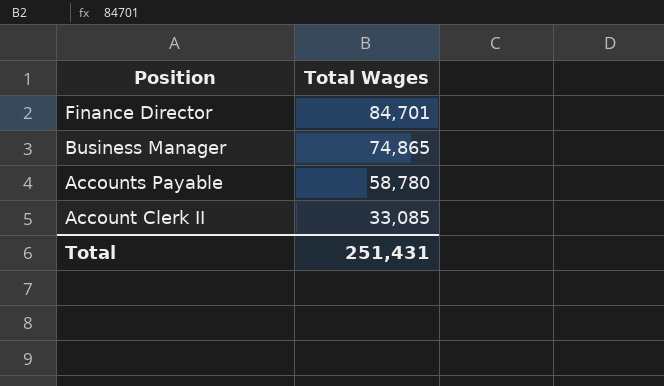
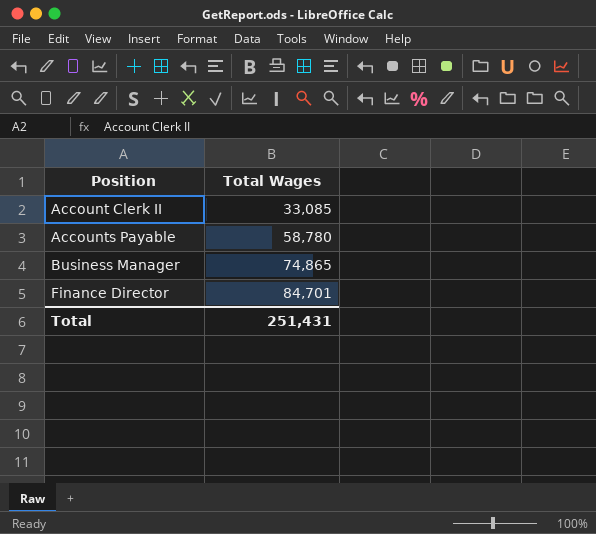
row order: Position descending -> Position ascending

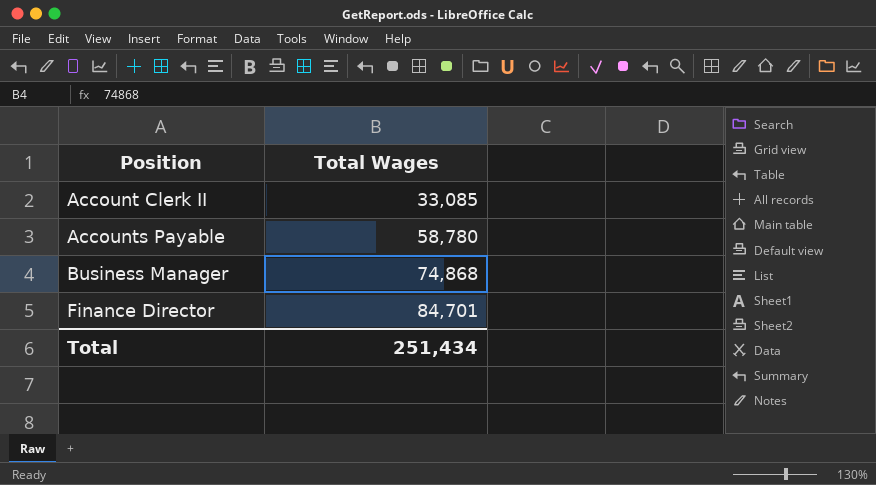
Business Manager | Total Wages: 74,865 -> 74,868
Total | Total Wages: 251,431 -> 251,434

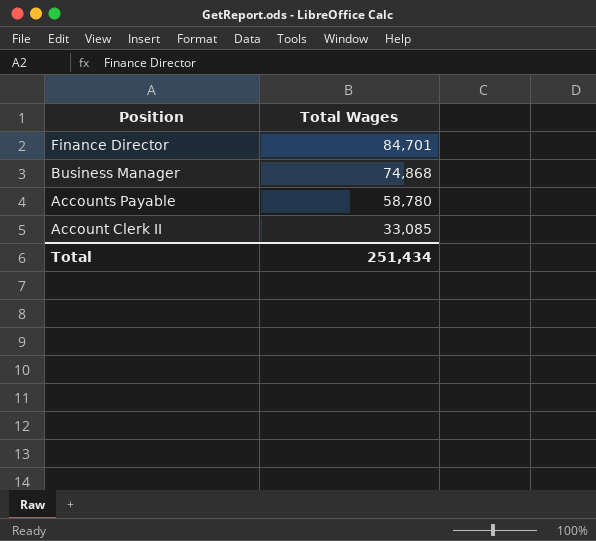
row order: Position ascending -> Position descending

